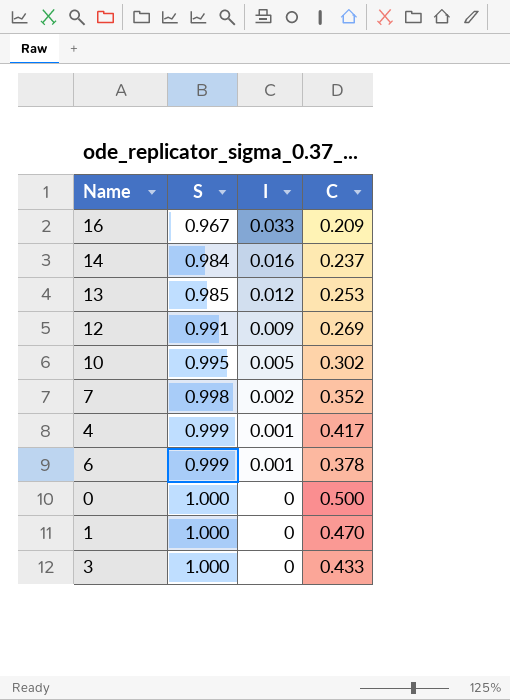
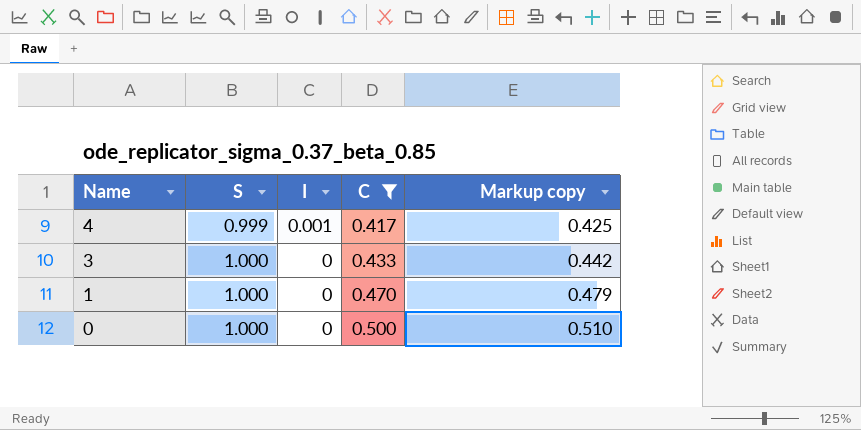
filter: none -> C >= 0.417
row order: S ascending -> Name descending
column Markup copy | formula: none -> [C] * 1.02

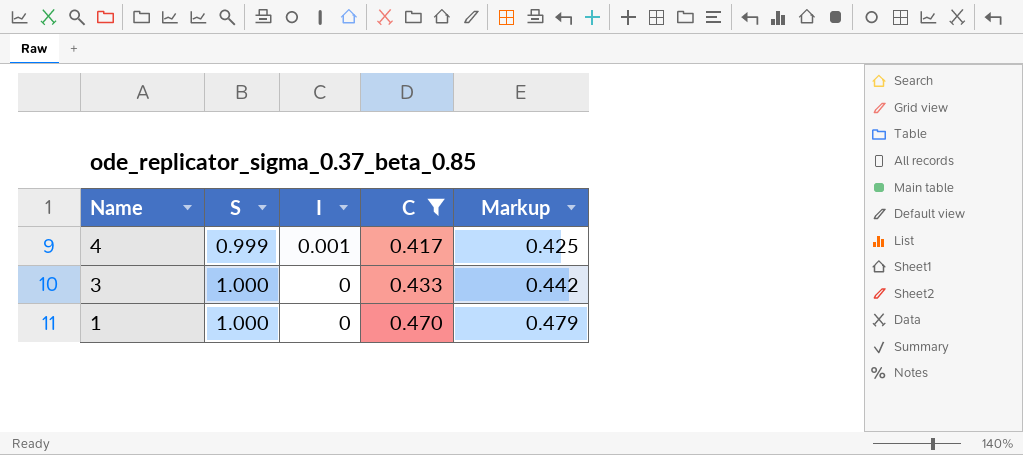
column name: Markup copy -> Markup
row 0: 1.000 | 0 | 0.500 | 0.510 -> none

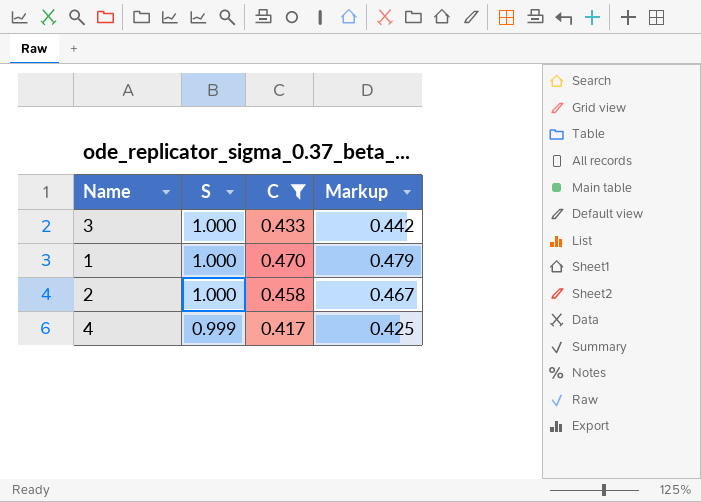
row order: Name descending -> S descending
column I | position: 3 -> none
row 2: none -> 1.000 | 0.458 | 0.467

